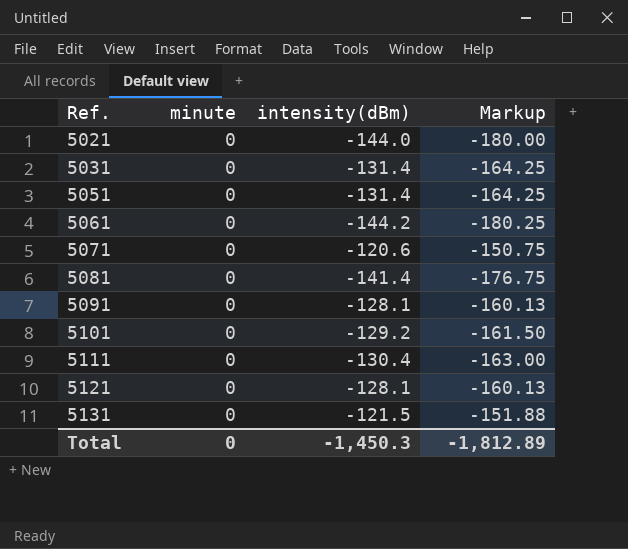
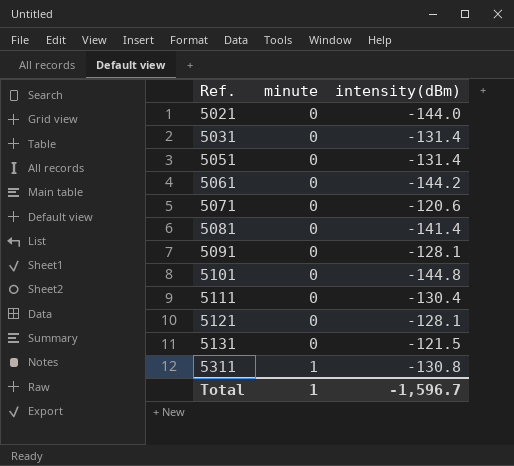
column Markup | formula: [intensity(dBm)] * 1.25 -> none
5101 | intensity(dBm): -129.2 -> -144.8
row 5311: none -> 1 | -130.8
Total | minute: 0 -> 1
Total | intensity(dBm): -1,450.3 -> -1,596.7

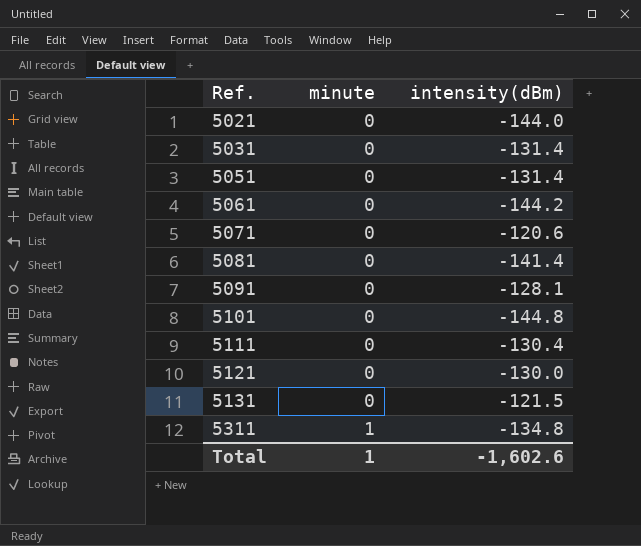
5121 | intensity(dBm): -128.1 -> -130.0
5311 | intensity(dBm): -130.8 -> -134.8
Total | intensity(dBm): -1,596.7 -> -1,602.6

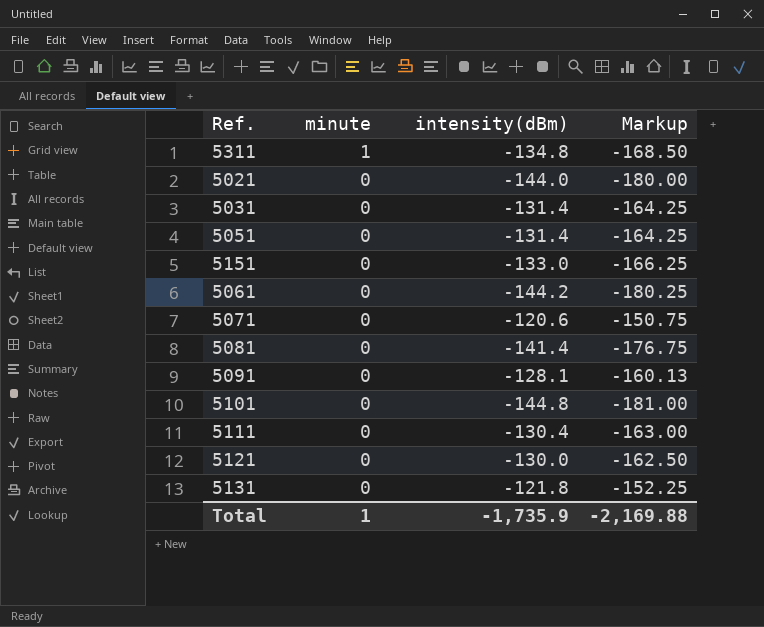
row order: Ref. ascending -> minute descending
column Markup | formula: none -> [intensity(dBm)] * 1.25
row 5151: none -> 0 | -133.0 | -166.25
5131 | intensity(dBm): -121.5 -> -121.8
Total | intensity(dBm): -1,602.6 -> -1,735.9

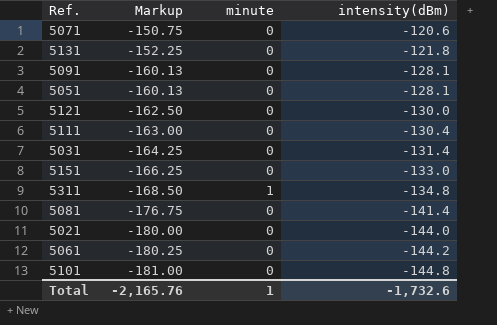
row order: minute descending -> Markup descending
column Markup | position: 4 -> 2
5051 | Markup: -164.25 -> -160.13
5051 | intensity(dBm): -131.4 -> -128.1
Total | Markup: -2,169.88 -> -2,165.76
Total | intensity(dBm): -1,735.9 -> -1,732.6

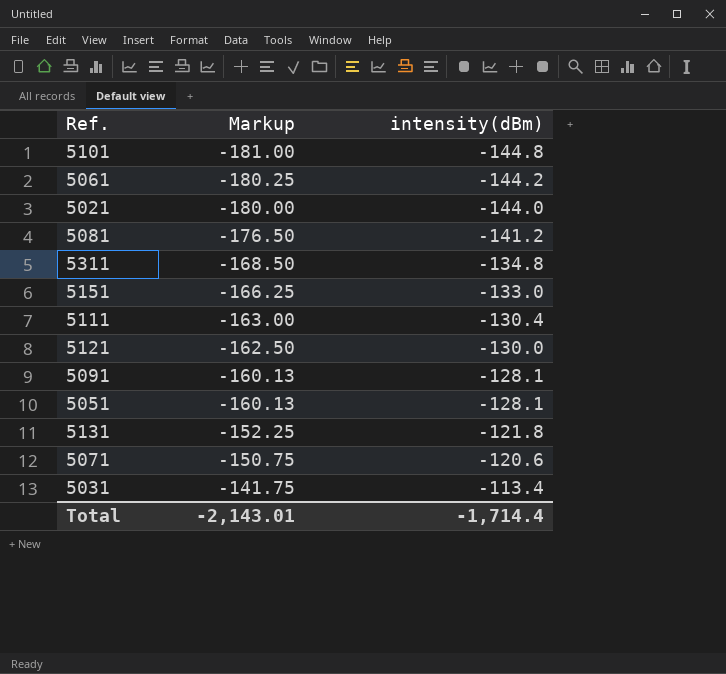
row order: Markup descending -> Markup ascending
column minute | position: 3 -> none
5081 | Markup: -176.75 -> -176.50
5081 | intensity(dBm): -141.4 -> -141.2
5031 | Markup: -164.25 -> -141.75
5031 | intensity(dBm): -131.4 -> -113.4
Total | Markup: -2,165.76 -> -2,143.01
Total | intensity(dBm): -1,732.6 -> -1,714.4

